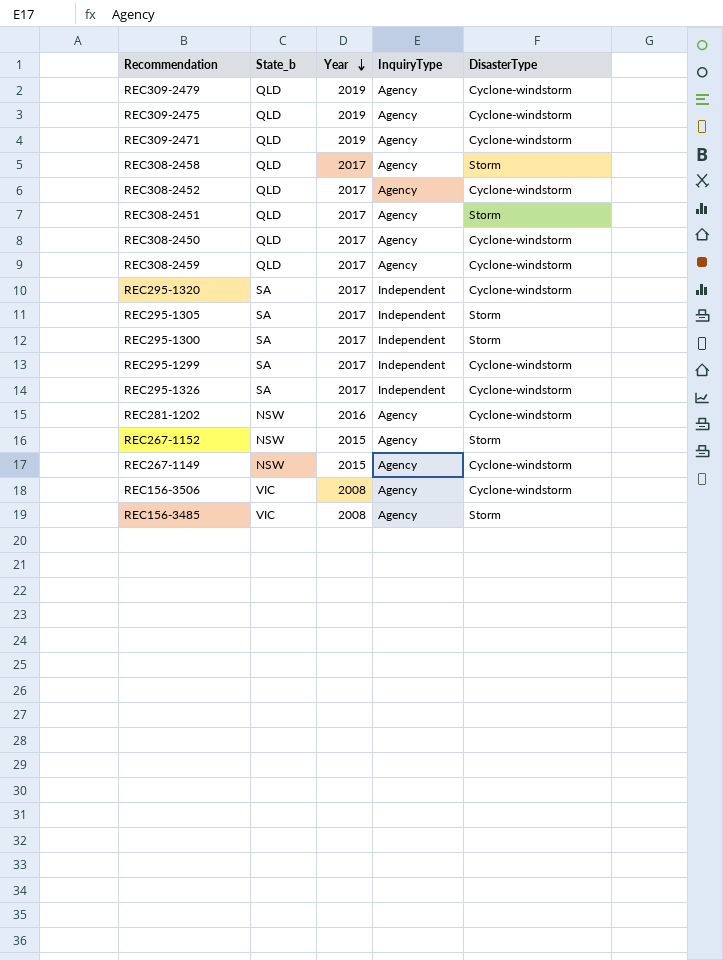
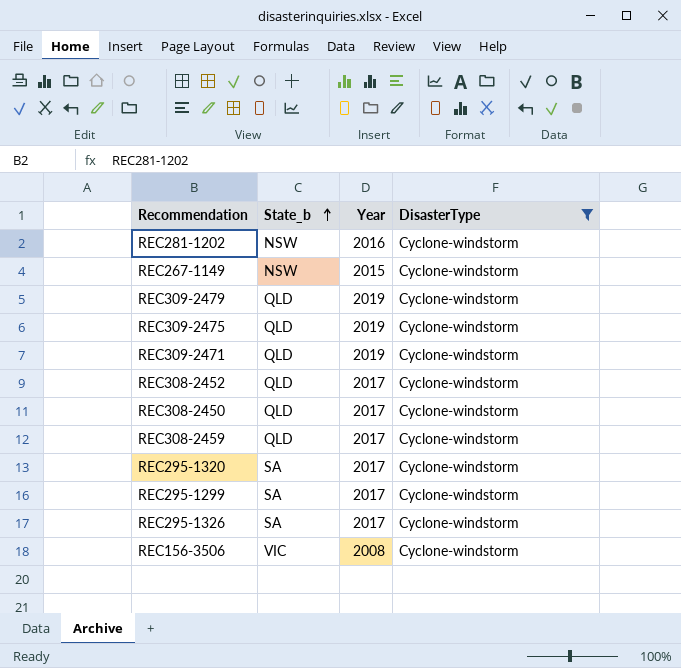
filter: none -> DisasterType = Cyclone-windstorm
row order: Year descending -> State_b ascending
column InquiryType | position: 4 -> none

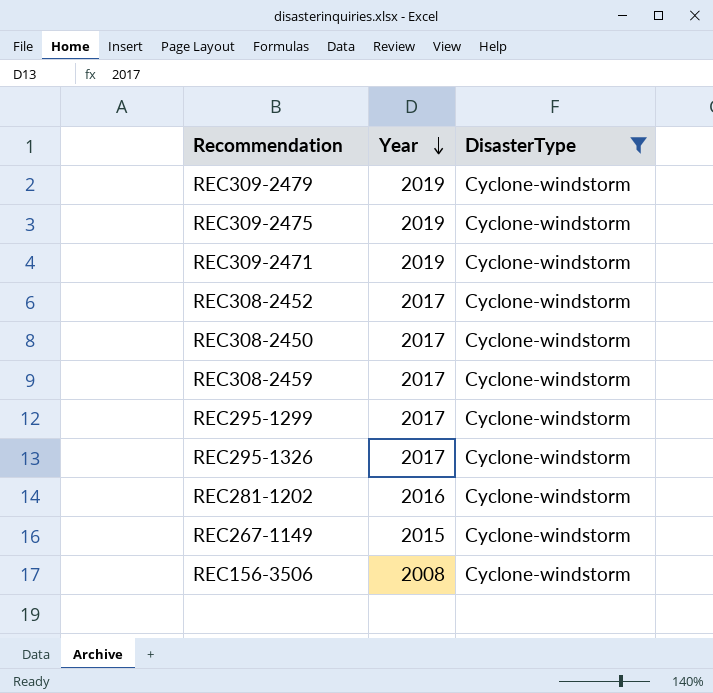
row order: State_b ascending -> Year descending
column State_b | position: 2 -> none
row REC295-1320: SA | 2017 | Cyclone-windstorm -> none

